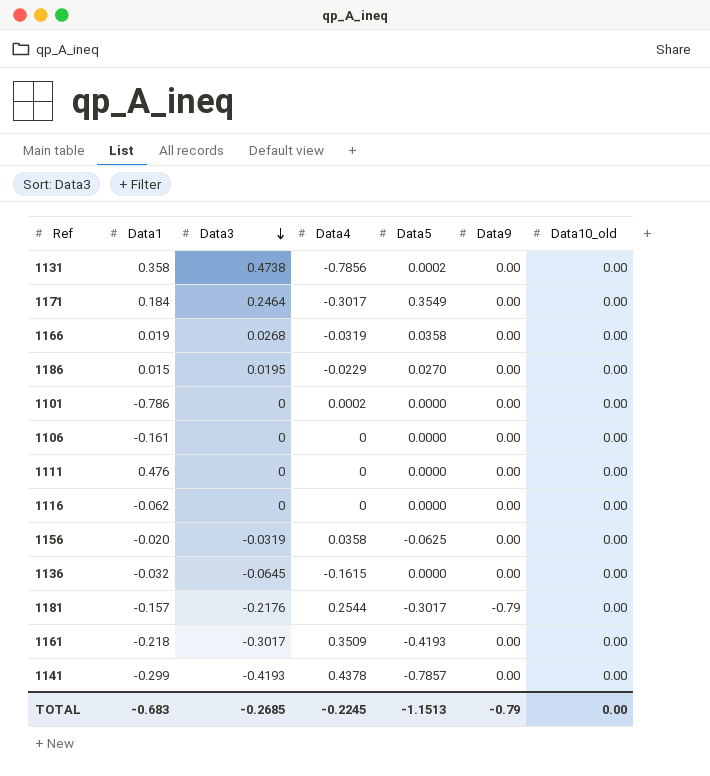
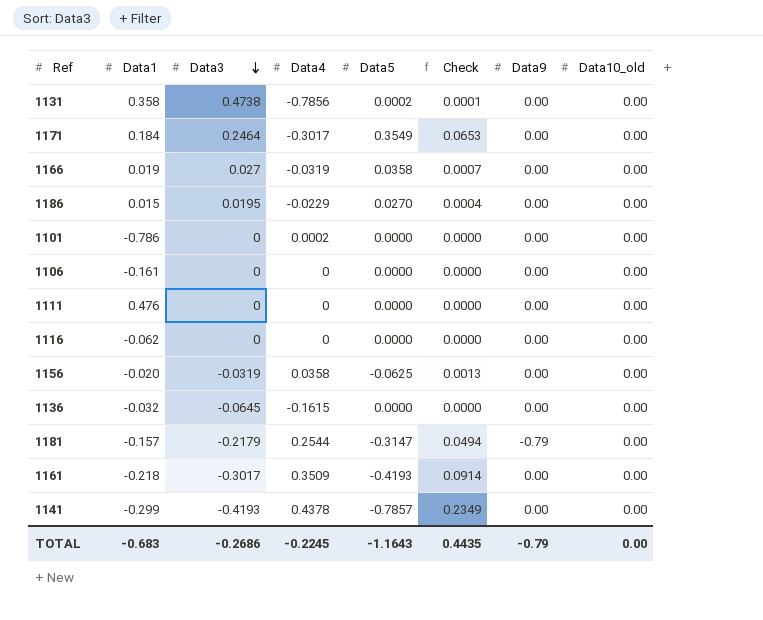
column Check | formula: none -> [Data1] * [Data5]
1166 | Data3: 0.0268 -> 0.027
1181 | Data3: -0.2176 -> -0.2179
1181 | Data5: -0.3017 -> -0.3147
TOTAL | Data3: -0.2685 -> -0.2686
TOTAL | Data5: -1.1513 -> -1.1643

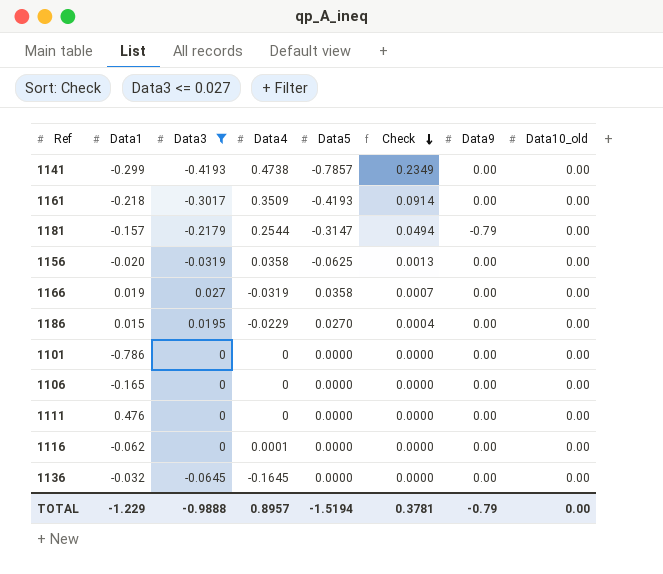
filter: none -> Data3 <= 0.027
row order: Data3 descending -> Check descending
1141 | Data4: 0.4378 -> 0.4738
1101 | Data4: 0.0002 -> 0
1106 | Data1: -0.161 -> -0.165
1116 | Data4: 0 -> 0.0001
1136 | Data4: -0.1615 -> -0.1645
TOTAL | Data1: -0.683 -> -1.229
TOTAL | Data3: -0.2686 -> -0.9888
TOTAL | Data4: -0.2245 -> 0.8957
TOTAL | Data5: -1.1643 -> -1.5194
TOTAL | Check: 0.4435 -> 0.3781

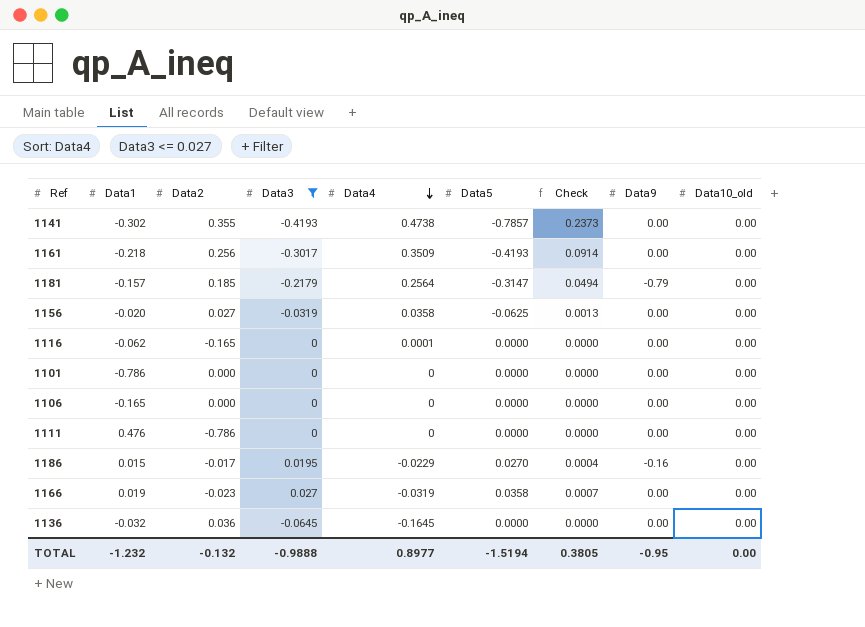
row order: Check descending -> Data4 descending
column Data2 | position: none -> 3
1141 | Data1: -0.299 -> -0.302
1141 | Check: 0.2349 -> 0.2373
1181 | Data4: 0.2544 -> 0.2564
1186 | Data9: 0.00 -> -0.16
TOTAL | Data1: -1.229 -> -1.232
TOTAL | Data4: 0.8957 -> 0.8977
TOTAL | Check: 0.3781 -> 0.3805
TOTAL | Data9: -0.79 -> -0.95

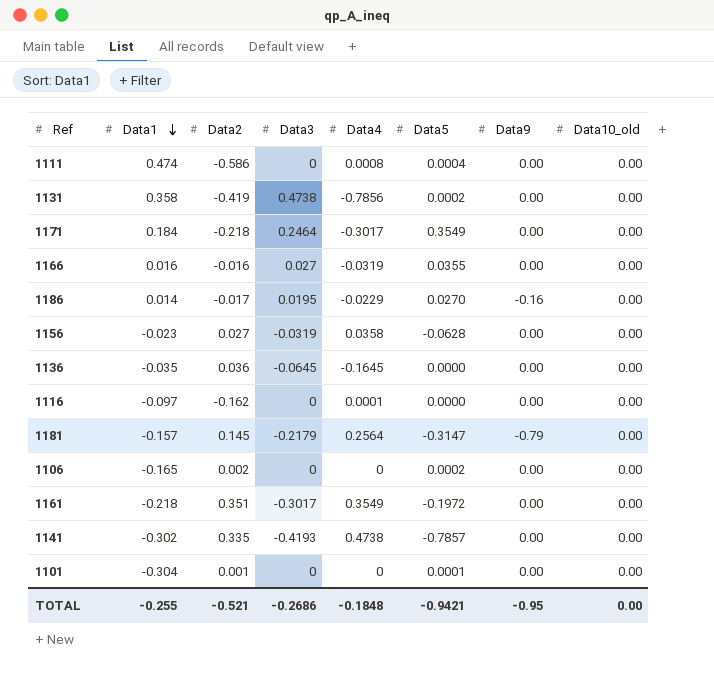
filter: Data3 <= 0.027 -> none
row order: Data4 descending -> Data1 descending
column Check | formula: [Data1] * [Data5] -> none
1111 | Data1: 0.476 -> 0.474
1111 | Data2: -0.786 -> -0.586
1111 | Data4: 0 -> 0.0008
1111 | Data5: 0.0000 -> 0.0004
1166 | Data1: 0.019 -> 0.016
1166 | Data2: -0.023 -> -0.016
1166 | Data5: 0.0358 -> 0.0355
1186 | Data1: 0.015 -> 0.014
1156 | Data1: -0.020 -> -0.023
1156 | Data5: -0.0625 -> -0.0628
1136 | Data1: -0.032 -> -0.035
1116 | Data1: -0.062 -> -0.097
1116 | Data2: -0.165 -> -0.162
1181 | Data2: 0.185 -> 0.145
1106 | Data2: 0.000 -> 0.002
1106 | Data5: 0.0000 -> 0.0002
1161 | Data2: 0.256 -> 0.351
1161 | Data4: 0.3509 -> 0.3549
1161 | Data5: -0.4193 -> -0.1972
1141 | Data2: 0.355 -> 0.335
1101 | Data1: -0.786 -> -0.304
1101 | Data2: 0.000 -> 0.001
1101 | Data5: 0.0000 -> 0.0001
TOTAL | Data1: -1.232 -> -0.255
TOTAL | Data2: -0.132 -> -0.521
TOTAL | Data3: -0.9888 -> -0.2686
TOTAL | Data4: 0.8977 -> -0.1848
TOTAL | Data5: -1.5194 -> -0.9421

